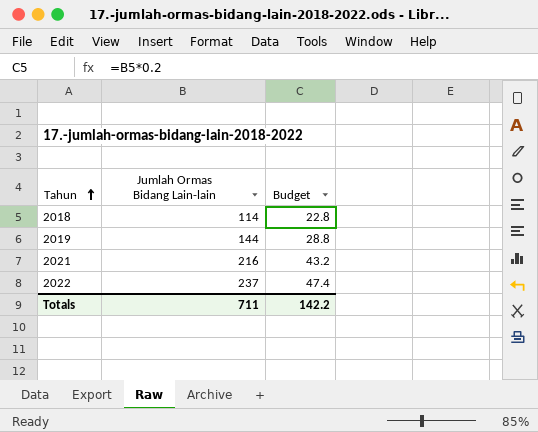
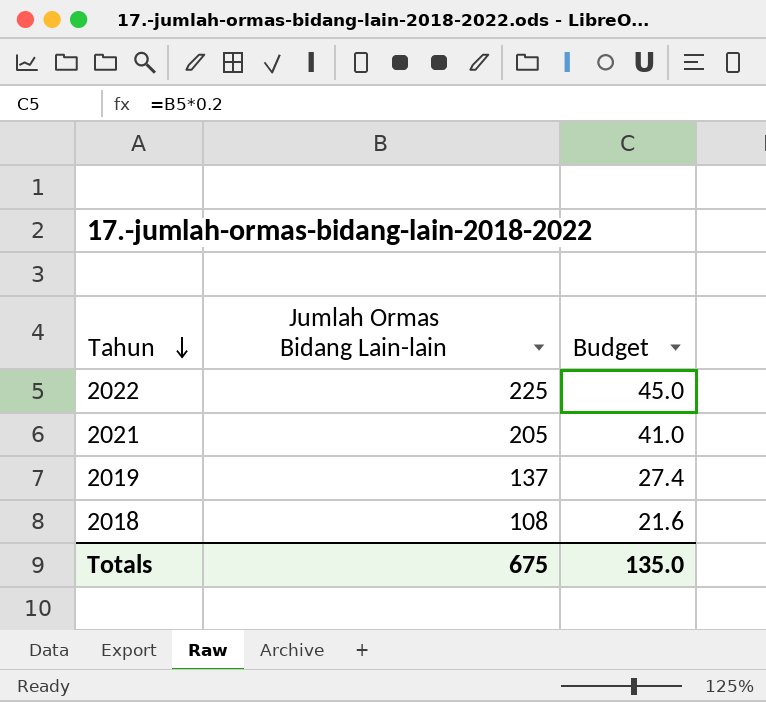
row order: Tahun ascending -> Tahun descending
2022 | Jumlah Ormas Bidang Lain-lain: 237 -> 225
2022 | Budget: 47.4 -> 45.0
2021 | Jumlah Ormas Bidang Lain-lain: 216 -> 205
2021 | Budget: 43.2 -> 41.0
2019 | Jumlah Ormas Bidang Lain-lain: 144 -> 137
2019 | Budget: 28.8 -> 27.4
2018 | Jumlah Ormas Bidang Lain-lain: 114 -> 108
2018 | Budget: 22.8 -> 21.6
Totals | Jumlah Ormas Bidang Lain-lain: 711 -> 675
Totals | Budget: 142.2 -> 135.0

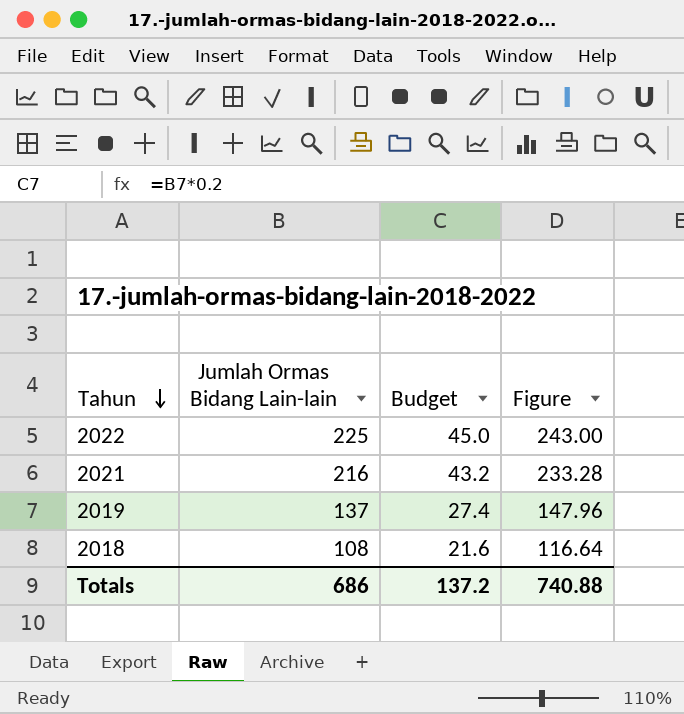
column Figure | formula: none -> [Jumlah Ormas Bidang Lain-lain] * 1.08
2021 | Jumlah Ormas Bidang Lain-lain: 205 -> 216
2021 | Budget: 41.0 -> 43.2
Totals | Jumlah Ormas Bidang Lain-lain: 675 -> 686
Totals | Budget: 135.0 -> 137.2

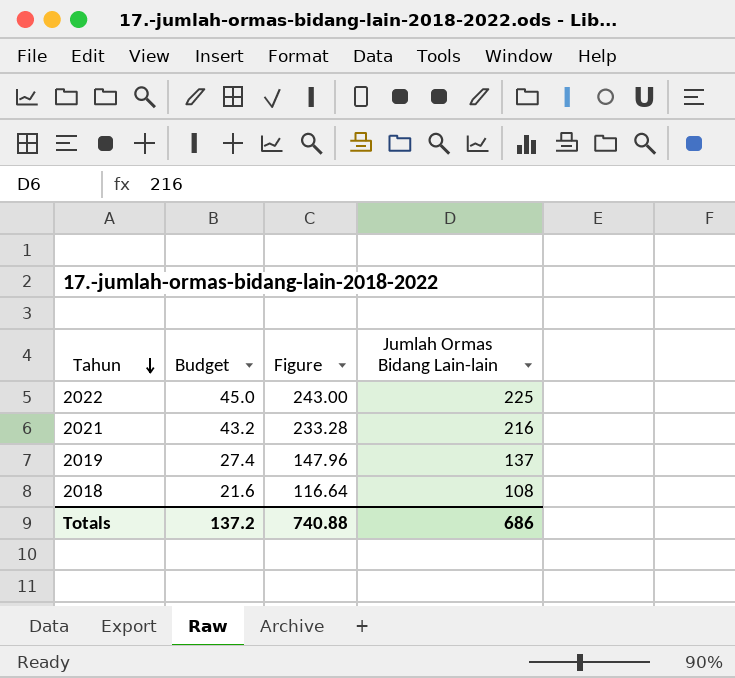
column Jumlah Ormas Bidang Lain-lain | position: 2 -> 4

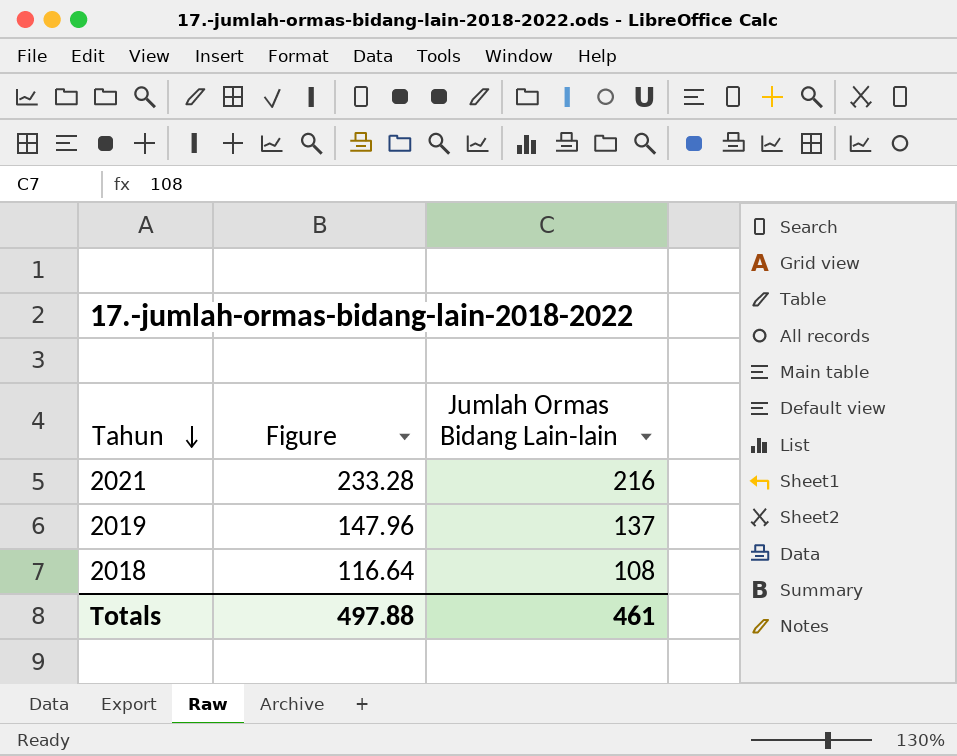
column Budget | formula: [Jumlah Ormas Bidang Lain-lain] * 0.2 -> none
row 2022: 45.0 | 243.00 | 225 -> none
Totals | Figure: 740.88 -> 497.88
Totals | Jumlah Ormas Bidang Lain-lain: 686 -> 461

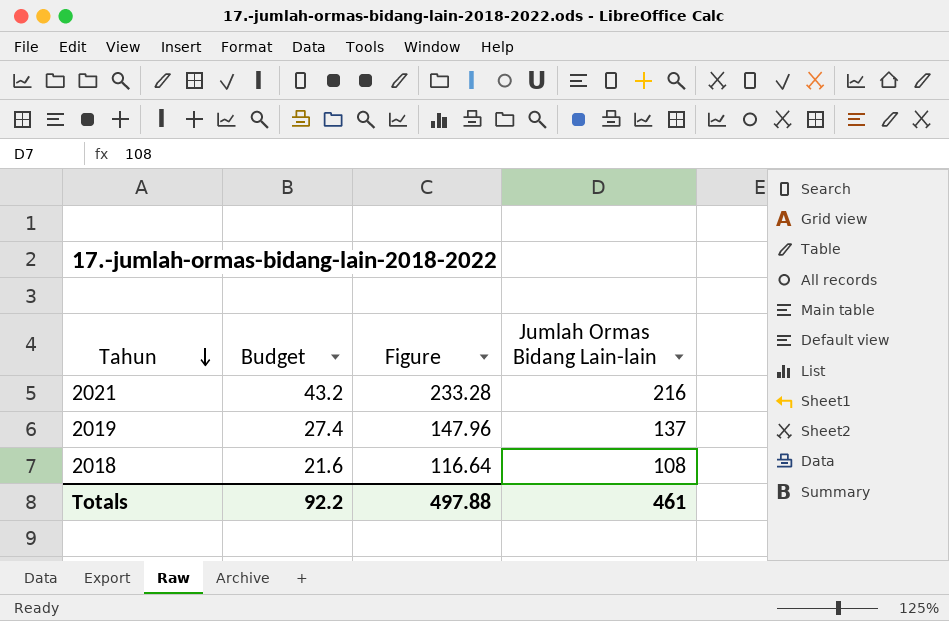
column Budget | formula: none -> [Jumlah Ormas Bidang Lain-lain] * 0.2

